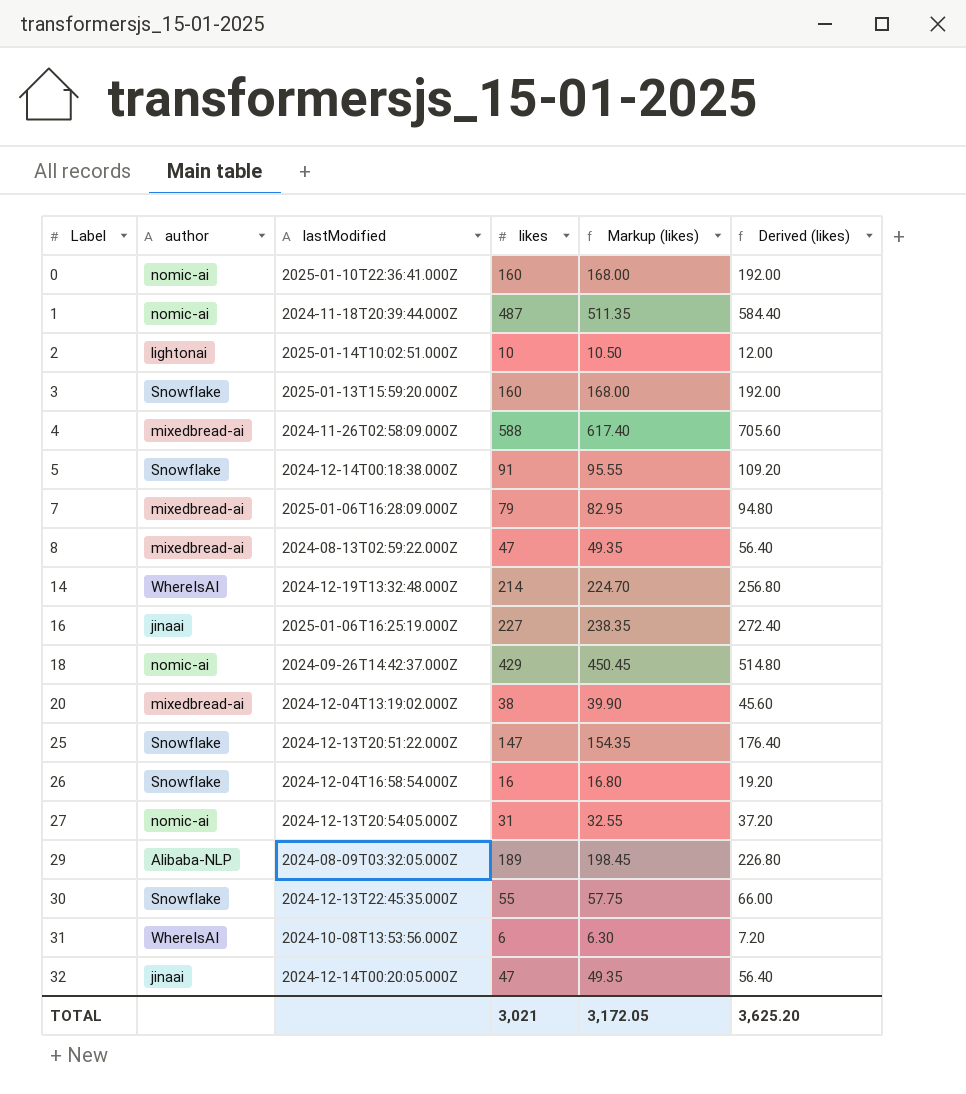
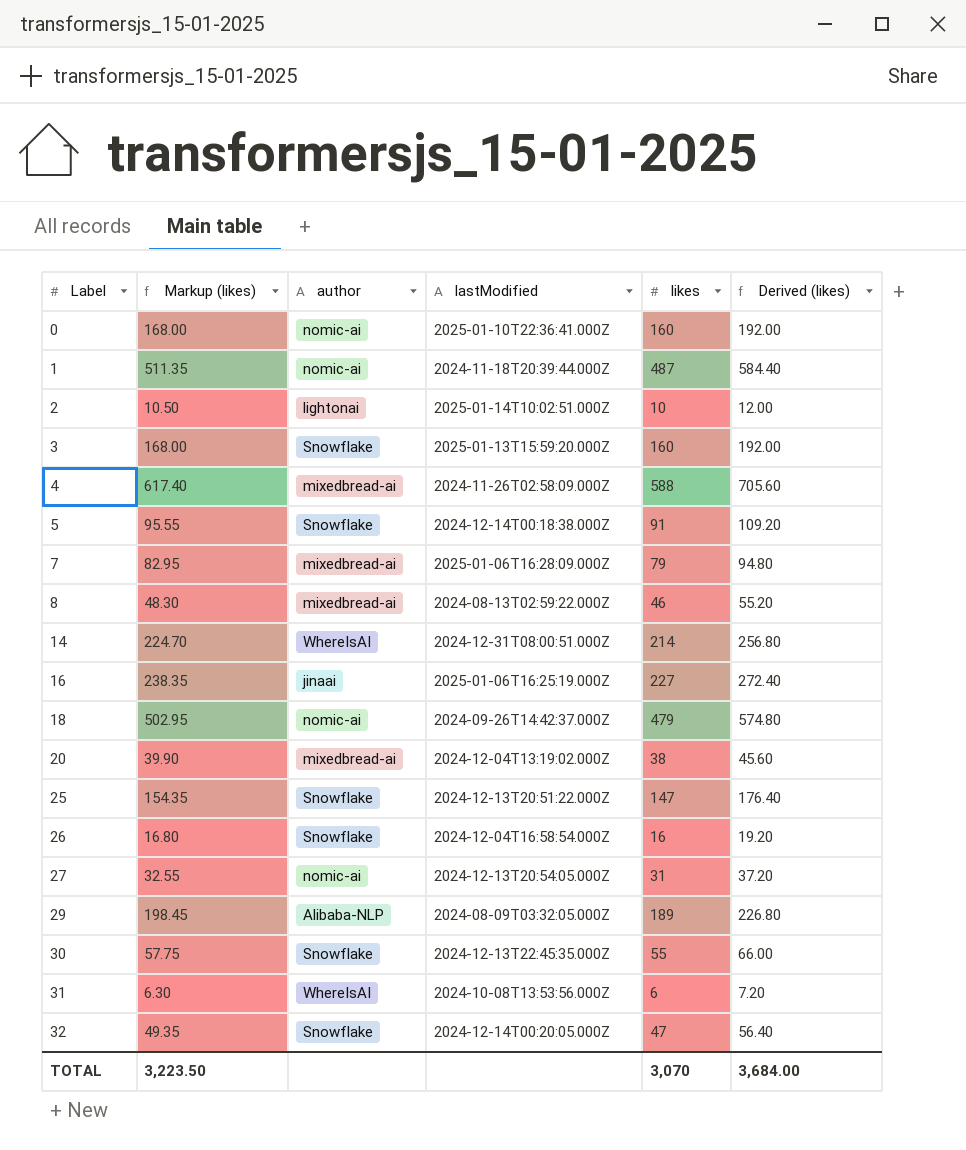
column Markup (likes) | position: 5 -> 2
8 | Markup (likes): 49.35 -> 48.30
8 | likes: 47 -> 46
8 | Derived (likes): 56.40 -> 55.20
14 | lastModified: 2024-12-19T13:32:48.000Z -> 2024-12-31T08:00:51.000Z
18 | Markup (likes): 450.45 -> 502.95
18 | likes: 429 -> 479
18 | Derived (likes): 514.80 -> 574.80
32 | author: jinaai -> Snowflake
TOTAL | Markup (likes): 3,172.05 -> 3,223.50
TOTAL | likes: 3,021 -> 3,070
TOTAL | Derived (likes): 3,625.20 -> 3,684.00

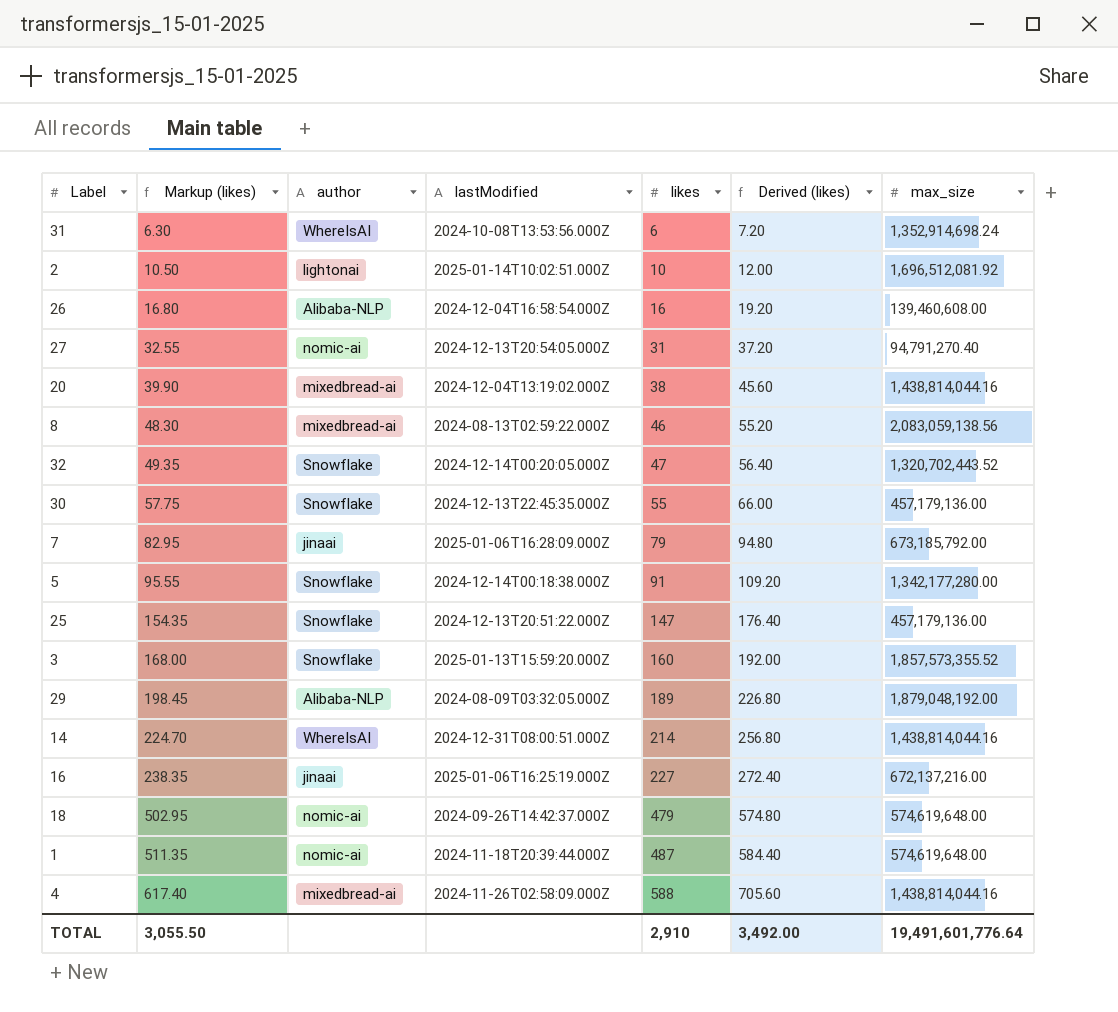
row order: Label ascending -> Markup (likes) ascending
column max_size | position: none -> 7
row 0: 168.00 | nomic-ai | 2025-01-10T22:36:41.000Z | 160 | 192.00 -> none
26 | author: Snowflake -> Alibaba-NLP
7 | author: mixedbread-ai -> jinaai
TOTAL | Markup (likes): 3,223.50 -> 3,055.50
TOTAL | likes: 3,070 -> 2,910
TOTAL | Derived (likes): 3,684.00 -> 3,492.00

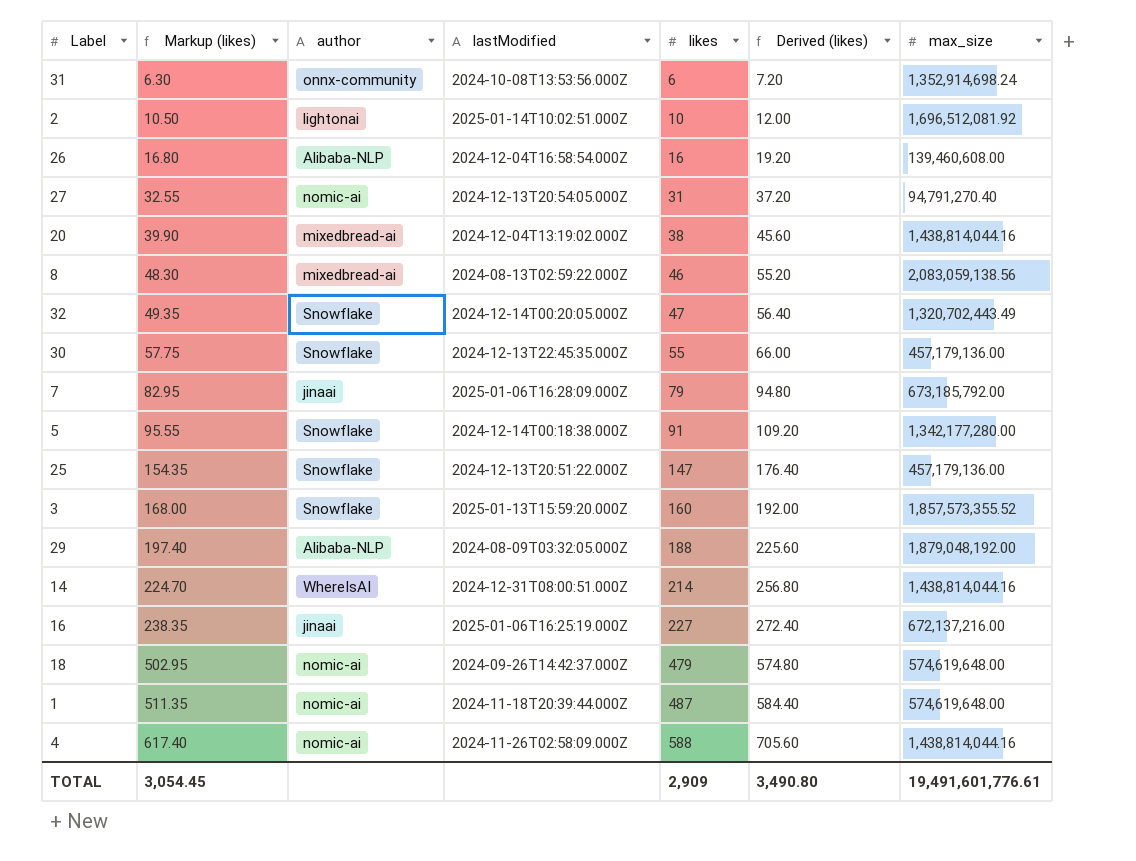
31 | author: WhereIsAI -> onnx-community
32 | max_size: 1,320,702,443.52 -> 1,320,702,443.49
29 | Markup (likes): 198.45 -> 197.40
29 | likes: 189 -> 188
29 | Derived (likes): 226.80 -> 225.60
4 | author: mixedbread-ai -> nomic-ai
TOTAL | Markup (likes): 3,055.50 -> 3,054.45
TOTAL | likes: 2,910 -> 2,909
TOTAL | Derived (likes): 3,492.00 -> 3,490.80
TOTAL | max_size: 19,491,601,776.64 -> 19,491,601,776.61

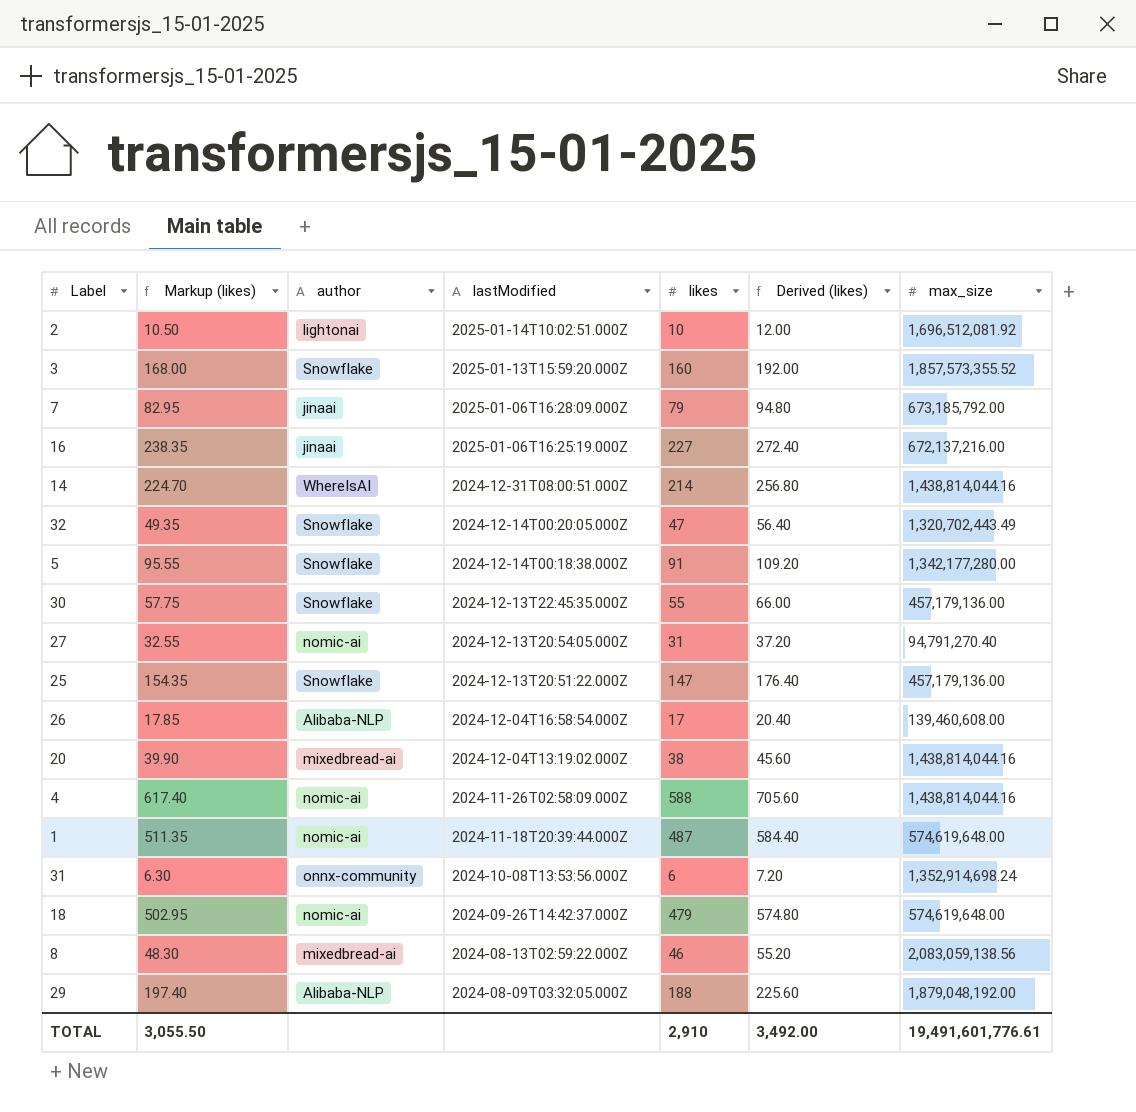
row order: Markup (likes) ascending -> lastModified descending
26 | Markup (likes): 16.80 -> 17.85
26 | likes: 16 -> 17
26 | Derived (likes): 19.20 -> 20.40
TOTAL | Markup (likes): 3,054.45 -> 3,055.50
TOTAL | likes: 2,909 -> 2,910
TOTAL | Derived (likes): 3,490.80 -> 3,492.00

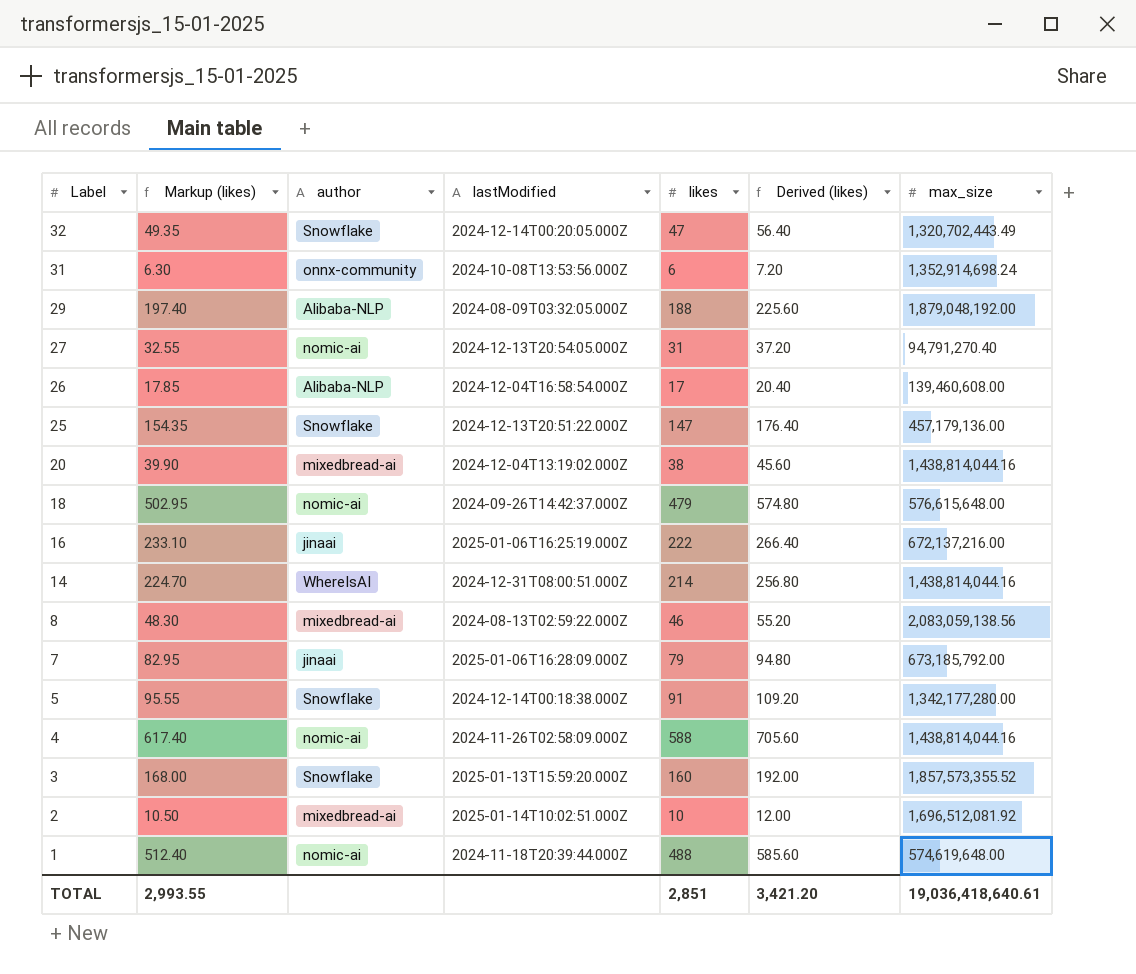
row order: lastModified descending -> Label descending
row 30: 57.75 | Snowflake | 2024-12-13T22:45:35.000Z | 55 | 66.00 | 457,179,136.00 -> none
18 | max_size: 574,619,648.00 -> 576,615,648.00
16 | Markup (likes): 238.35 -> 233.10
16 | likes: 227 -> 222
16 | Derived (likes): 272.40 -> 266.40
2 | author: lightonai -> mixedbread-ai
1 | Markup (likes): 511.35 -> 512.40
1 | likes: 487 -> 488
1 | Derived (likes): 584.40 -> 585.60
TOTAL | Markup (likes): 3,055.50 -> 2,993.55
TOTAL | likes: 2,910 -> 2,851
TOTAL | Derived (likes): 3,492.00 -> 3,421.20
TOTAL | max_size: 19,491,601,776.61 -> 19,036,418,640.61

